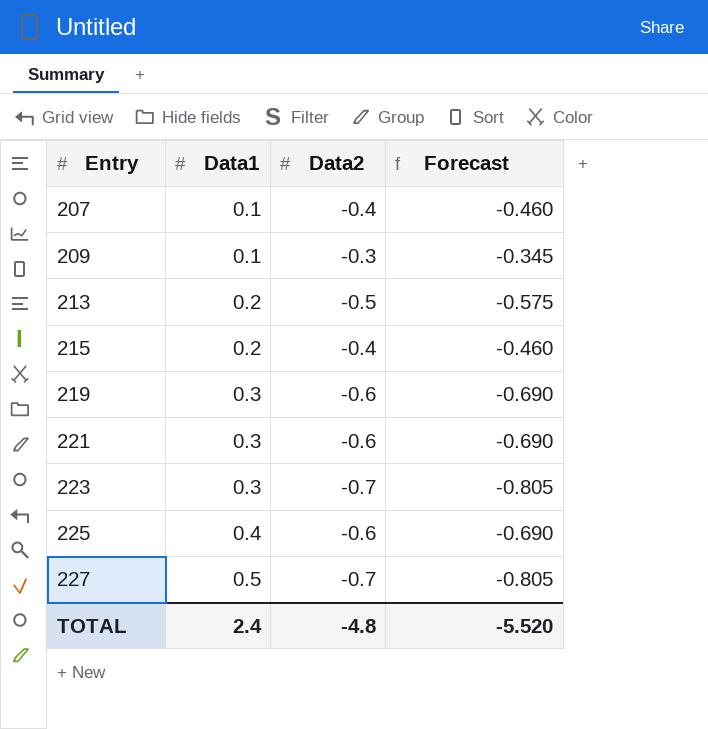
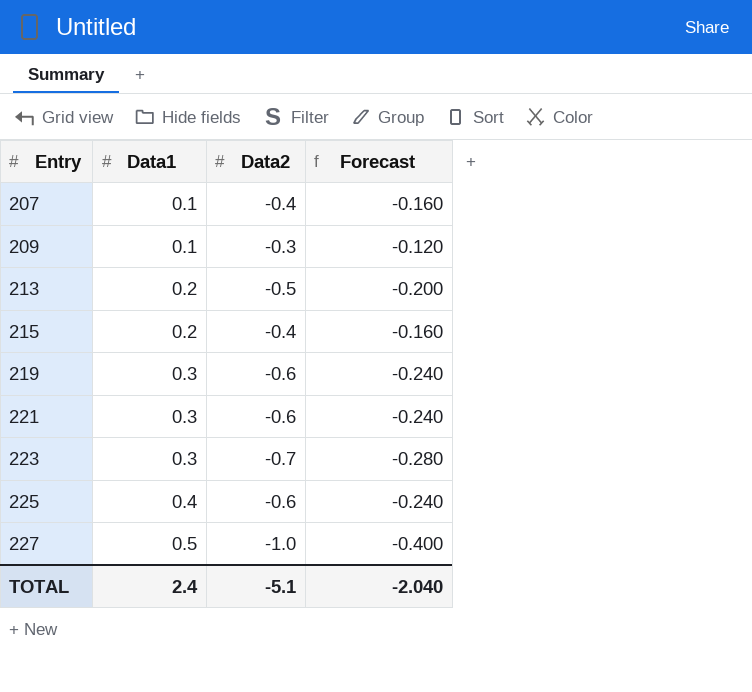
column Forecast | formula: [Data2] * 1.15 -> [Data2] * 0.4
227 | Data2: -0.7 -> -1.0
TOTAL | Data2: -4.8 -> -5.1
TOTAL | Forecast: -5.520 -> -2.040

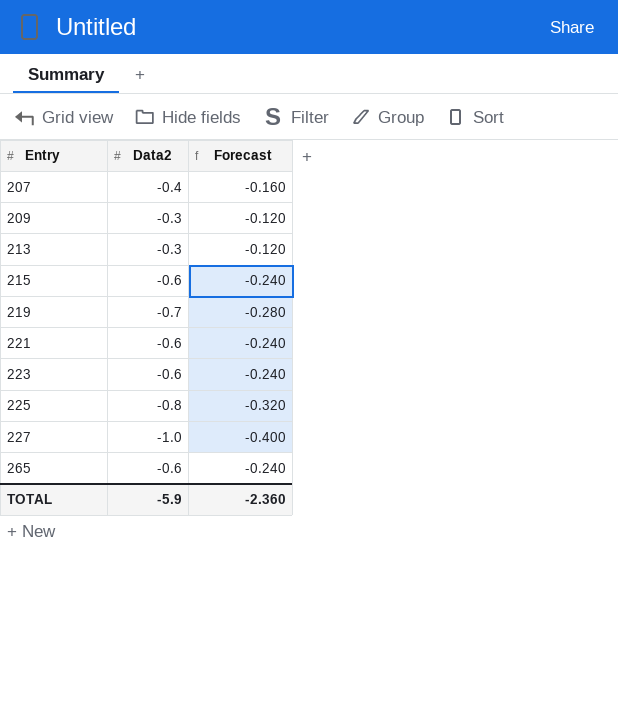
column Data1 | position: 2 -> none
213 | Data2: -0.5 -> -0.3
213 | Forecast: -0.200 -> -0.120
215 | Data2: -0.4 -> -0.6
215 | Forecast: -0.160 -> -0.240
219 | Data2: -0.6 -> -0.7
219 | Forecast: -0.240 -> -0.280
223 | Data2: -0.7 -> -0.6
223 | Forecast: -0.280 -> -0.240
225 | Data2: -0.6 -> -0.8
225 | Forecast: -0.240 -> -0.320
row 265: none -> -0.6 | -0.240
TOTAL | Data2: -5.1 -> -5.9
TOTAL | Forecast: -2.040 -> -2.360

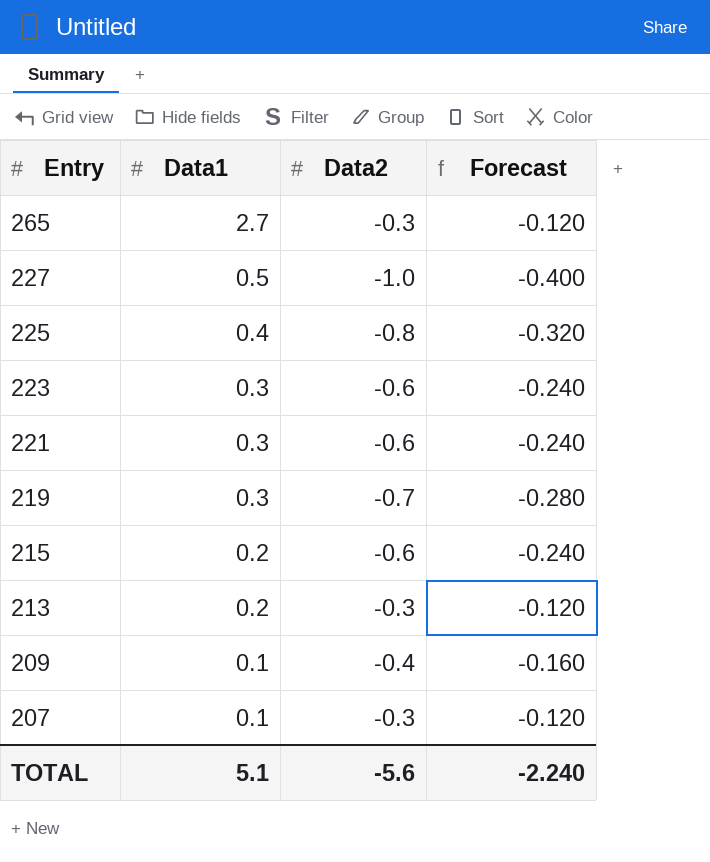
row order: Entry ascending -> Entry descending
column Data1 | position: none -> 2
265 | Data2: -0.6 -> -0.3
265 | Forecast: -0.240 -> -0.120
209 | Data2: -0.3 -> -0.4
209 | Forecast: -0.120 -> -0.160
207 | Data2: -0.4 -> -0.3
207 | Forecast: -0.160 -> -0.120
TOTAL | Data2: -5.9 -> -5.6
TOTAL | Forecast: -2.360 -> -2.240

